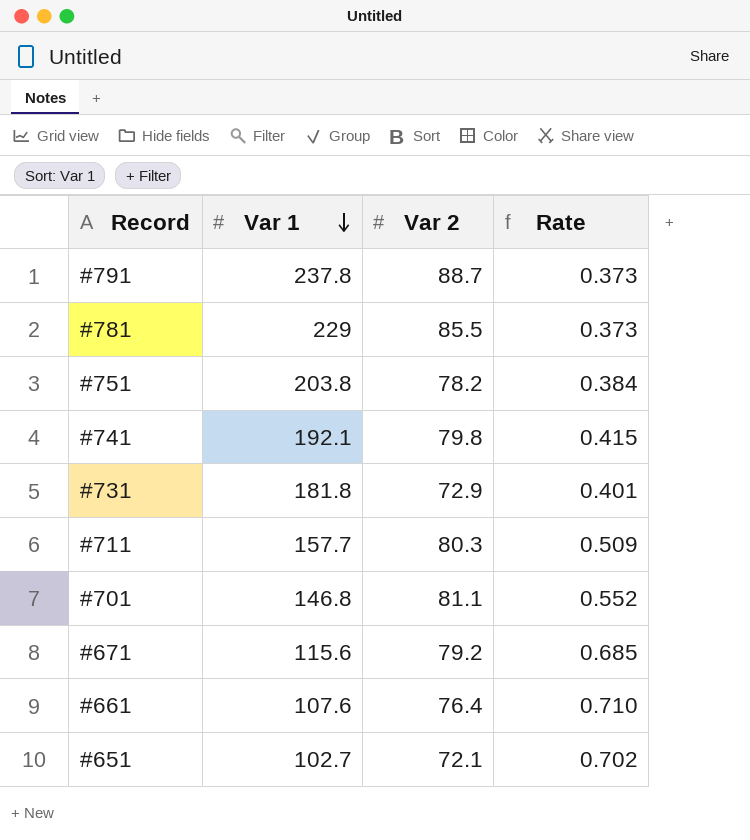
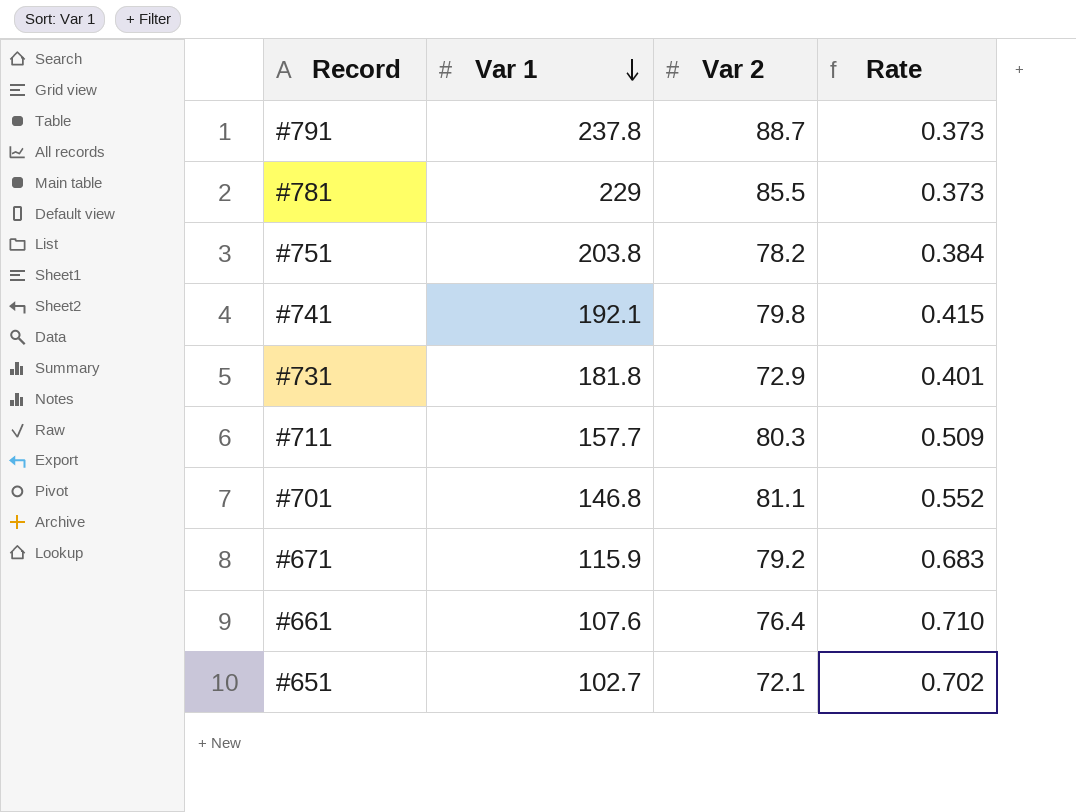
#671 | Var 1: 115.6 -> 115.9
#671 | Rate: 0.685 -> 0.683

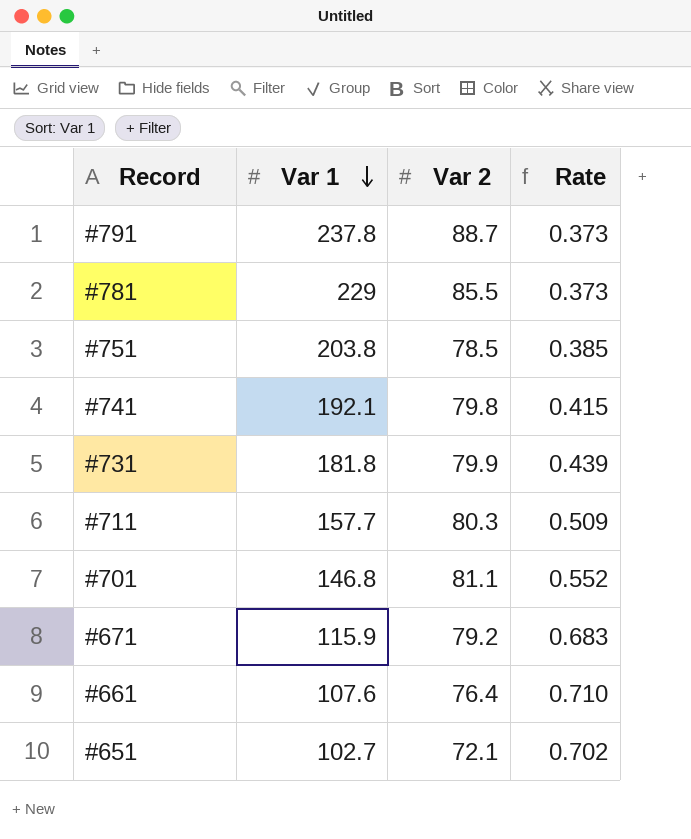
#751 | Var 2: 78.2 -> 78.5
#751 | Rate: 0.384 -> 0.385
#731 | Var 2: 72.9 -> 79.9
#731 | Rate: 0.401 -> 0.439

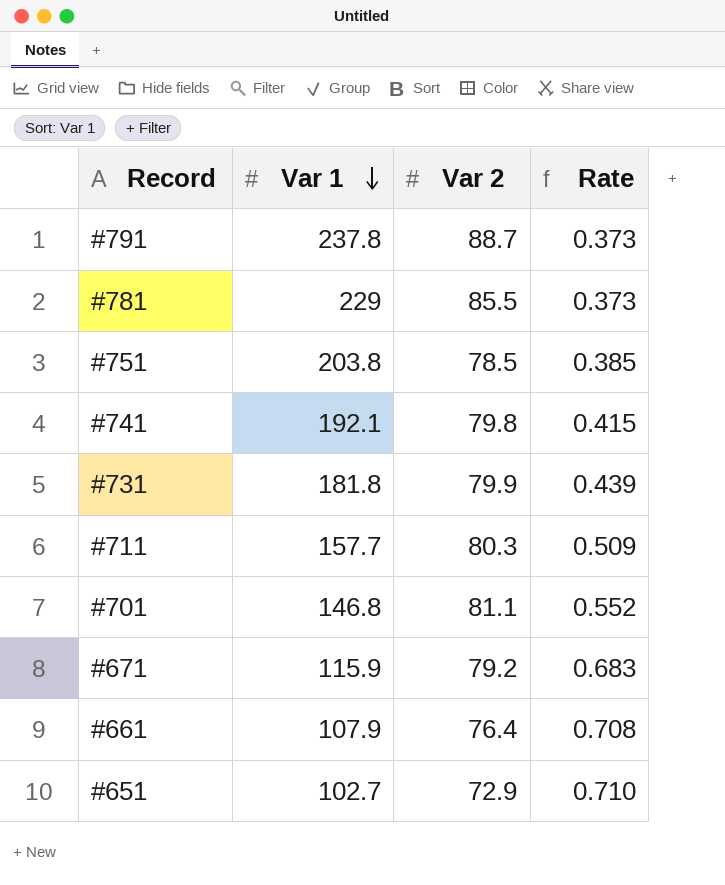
#661 | Var 1: 107.6 -> 107.9
#661 | Rate: 0.710 -> 0.708
#651 | Var 2: 72.1 -> 72.9
#651 | Rate: 0.702 -> 0.710

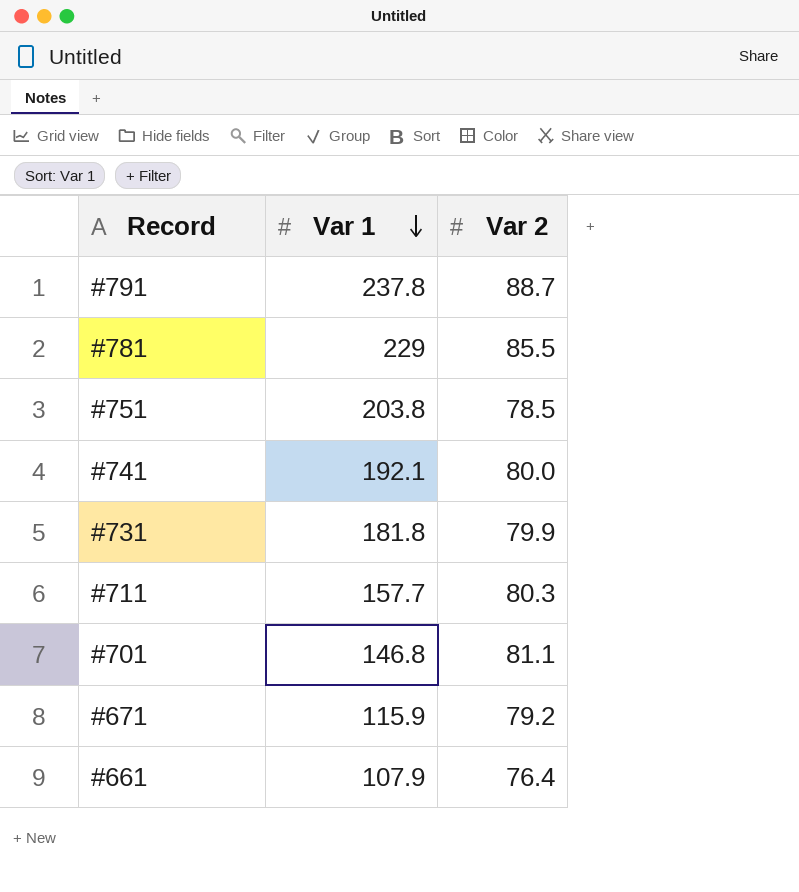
column Rate | formula: [Var 2] / [Var 1] -> none
row #651: 102.7 | 72.9 | 0.710 -> none
#741 | Var 2: 79.8 -> 80.0

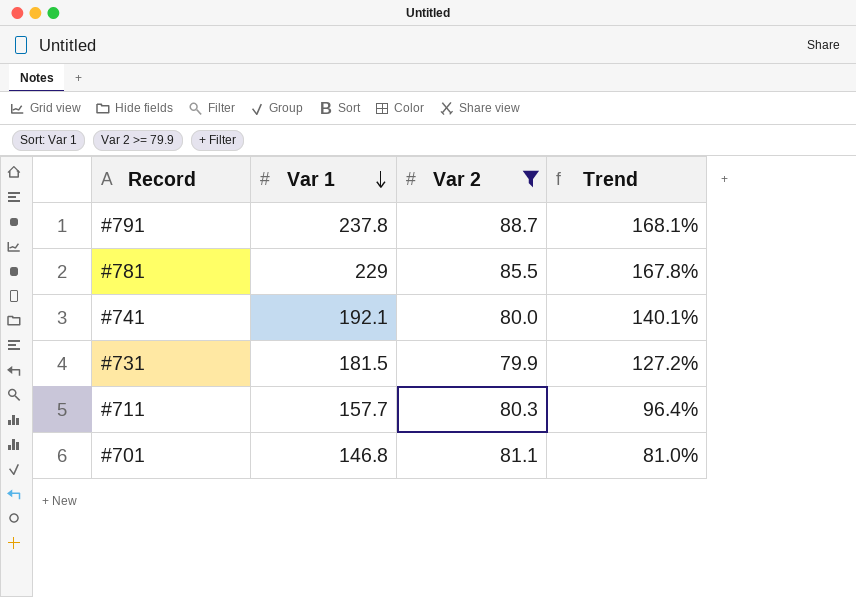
filter: none -> Var 2 >= 79.9
column Trend | formula: none -> ([Var 1] - [Var 2]) / [Var 2]
#731 | Var 1: 181.8 -> 181.5

